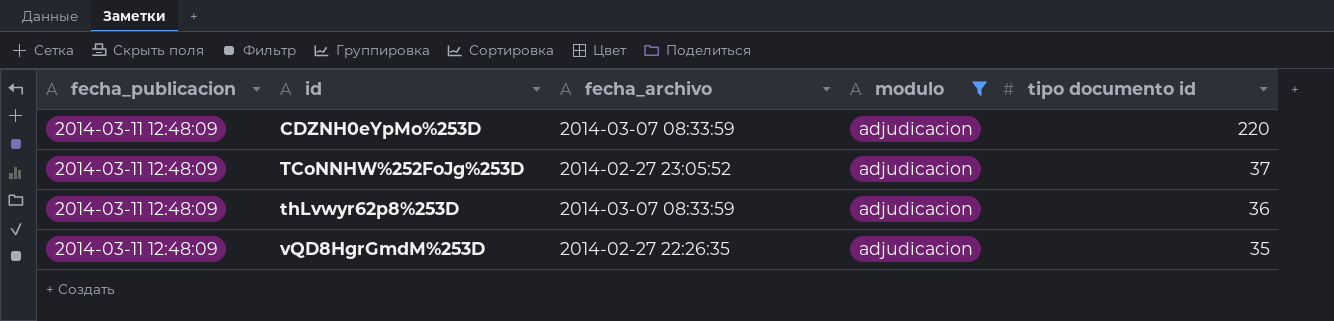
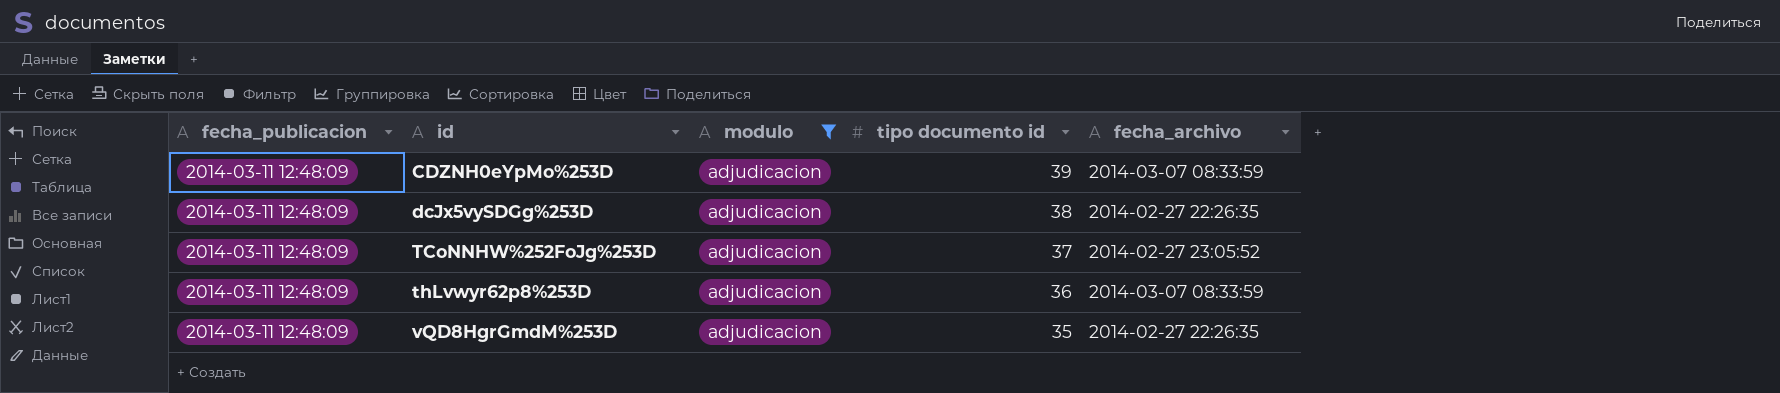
column fecha_archivo | position: 3 -> 5
CDZNH0eYpMo%253D | tipo documento id: 220 -> 39
row dcJx5vySDGg%253D: none -> 2014-03-11 12:48:09 | adjudicacion | 38 | 2014-02-27 22:26:35

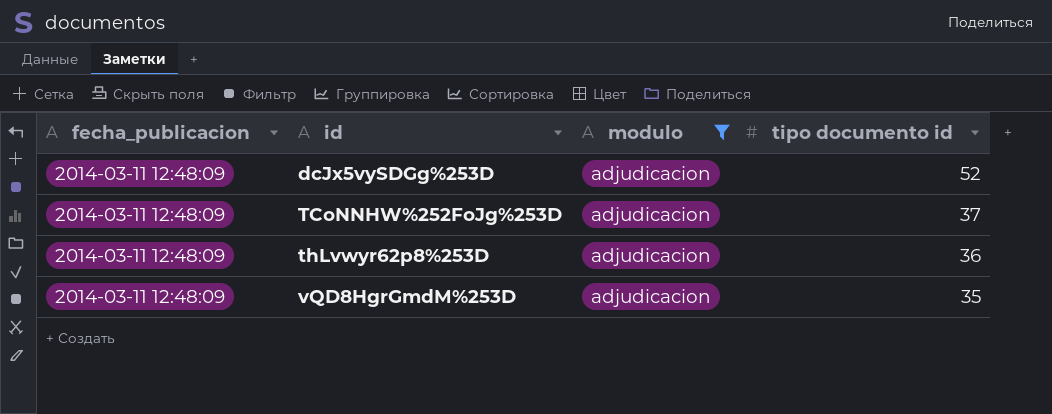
column fecha_archivo | position: 5 -> none
row CDZNH0eYpMo%253D: 2014-03-11 12:48:09 | adjudicacion | 39 | 2014-03-07 08:33:59 -> none
dcJx5vySDGg%253D | tipo documento id: 38 -> 52

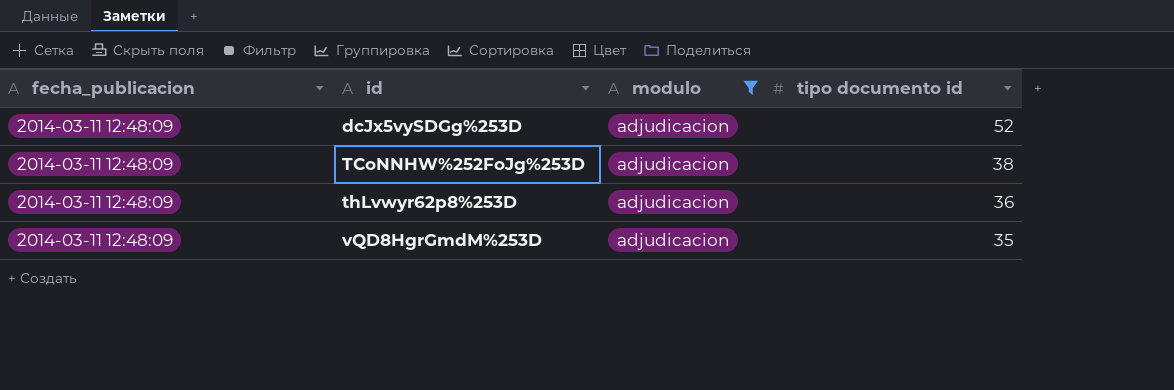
TCoNNHW%252FoJg%253D | tipo documento id: 37 -> 38

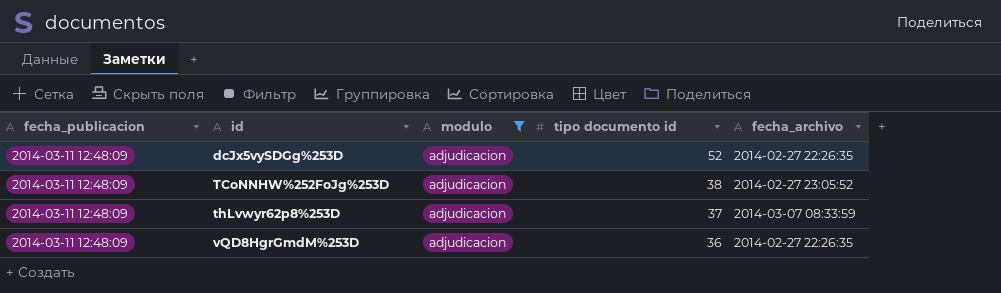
column fecha_archivo | position: none -> 5
thLvwyr62p8%253D | tipo documento id: 36 -> 37
vQD8HgrGmdM%253D | tipo documento id: 35 -> 36

